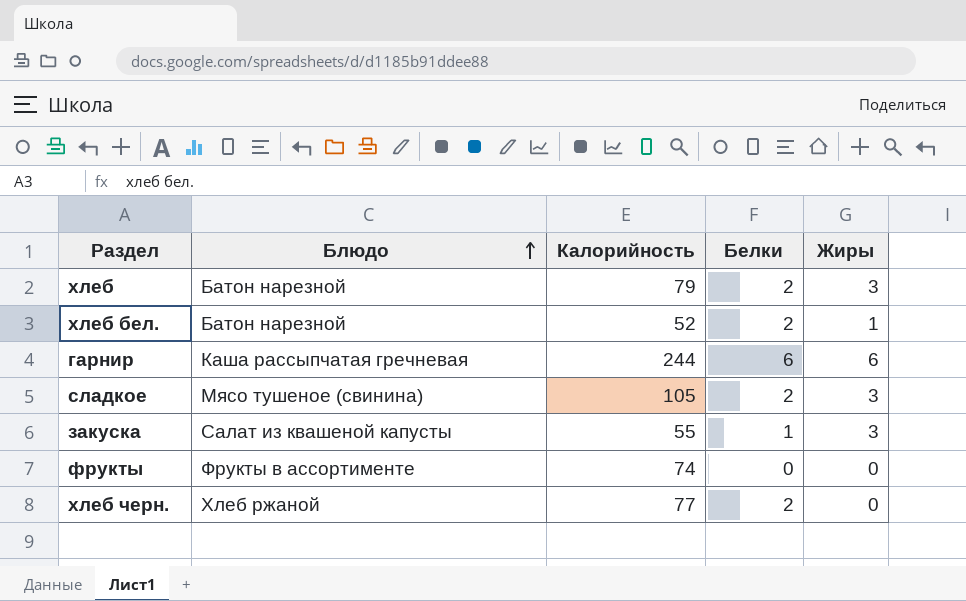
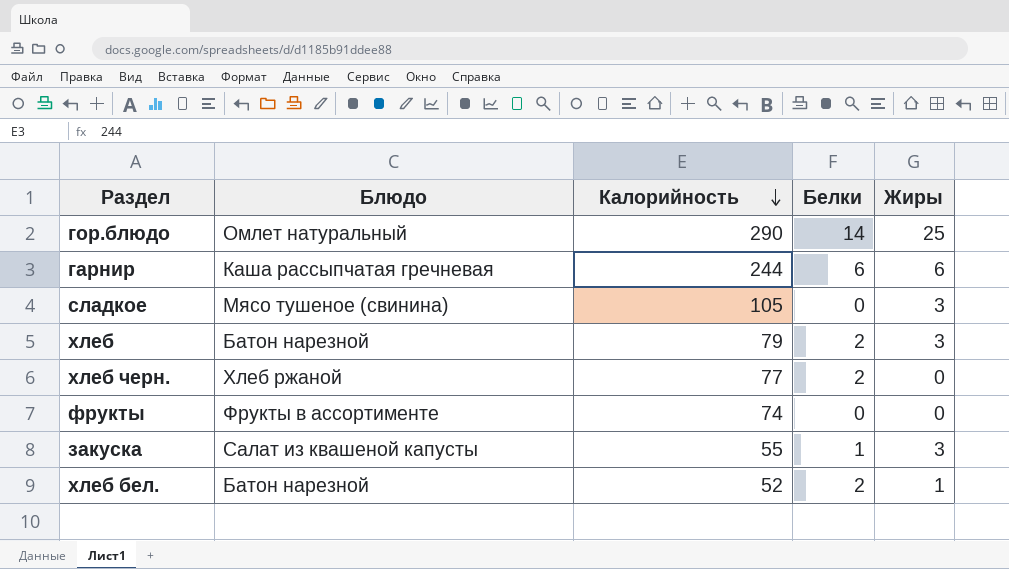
row order: Блюдо ascending -> Калорийность descending
row гор.блюдо: none -> Омлет натуральный | 290 | 14 | 25
сладкое | Белки: 2 -> 0

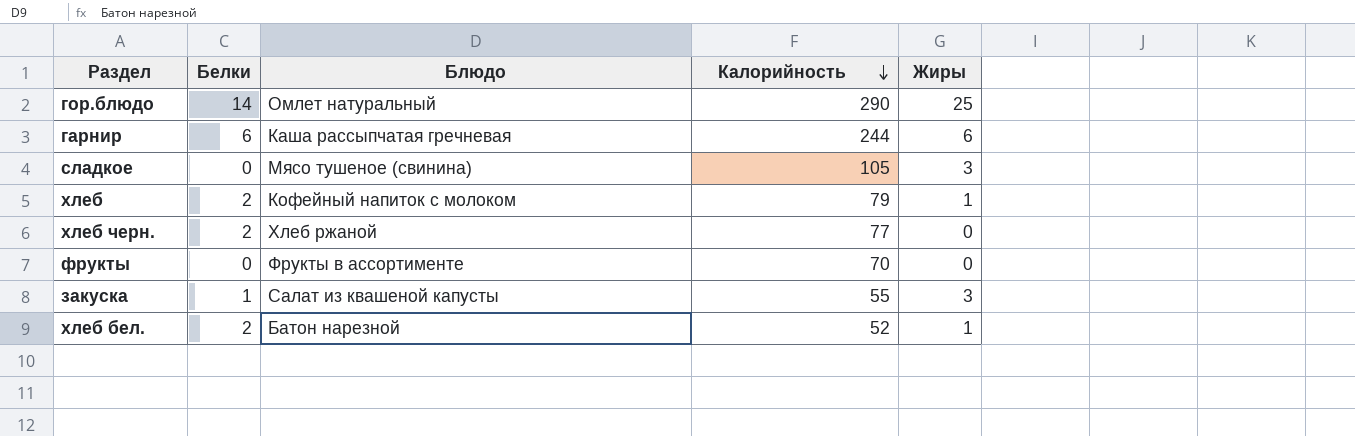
column Белки | position: 4 -> 2
хлеб | Блюдо: Батон нарезной -> Кофейный напиток с молоком
хлеб | Жиры: 3 -> 1
фрукты | Калорийность: 74 -> 70

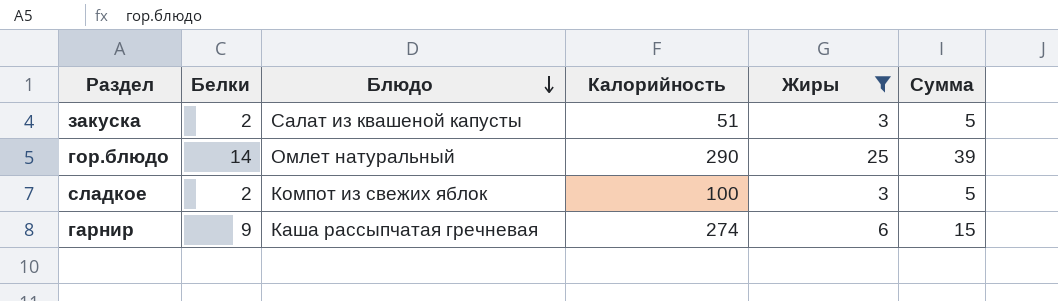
filter: none -> Жиры >= 3
row order: Калорийность descending -> Блюдо descending
column Сумма | formula: none -> [Белки] + [Жиры]
закуска | Белки: 1 -> 2
закуска | Калорийность: 55 -> 51
сладкое | Белки: 0 -> 2
сладкое | Блюдо: Мясо тушеное (свинина) -> Компот из свежих яблок
сладкое | Калорийность: 105 -> 100
гарнир | Белки: 6 -> 9
гарнир | Калорийность: 244 -> 274

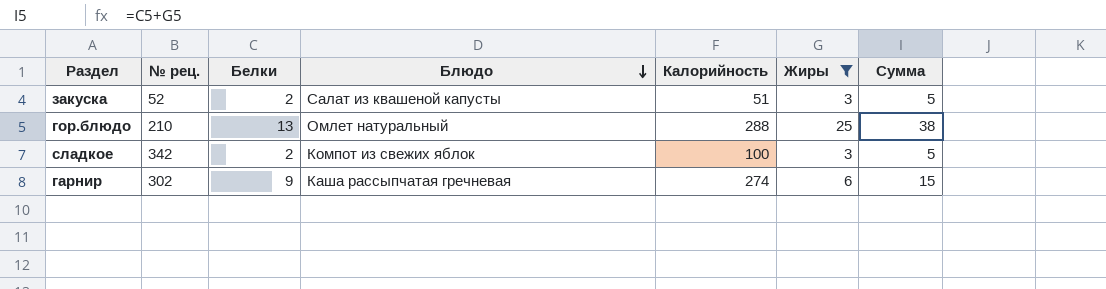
column № рец. | position: none -> 2
гор.блюдо | Белки: 14 -> 13
гор.блюдо | Калорийность: 290 -> 288
гор.блюдо | Сумма: 39 -> 38

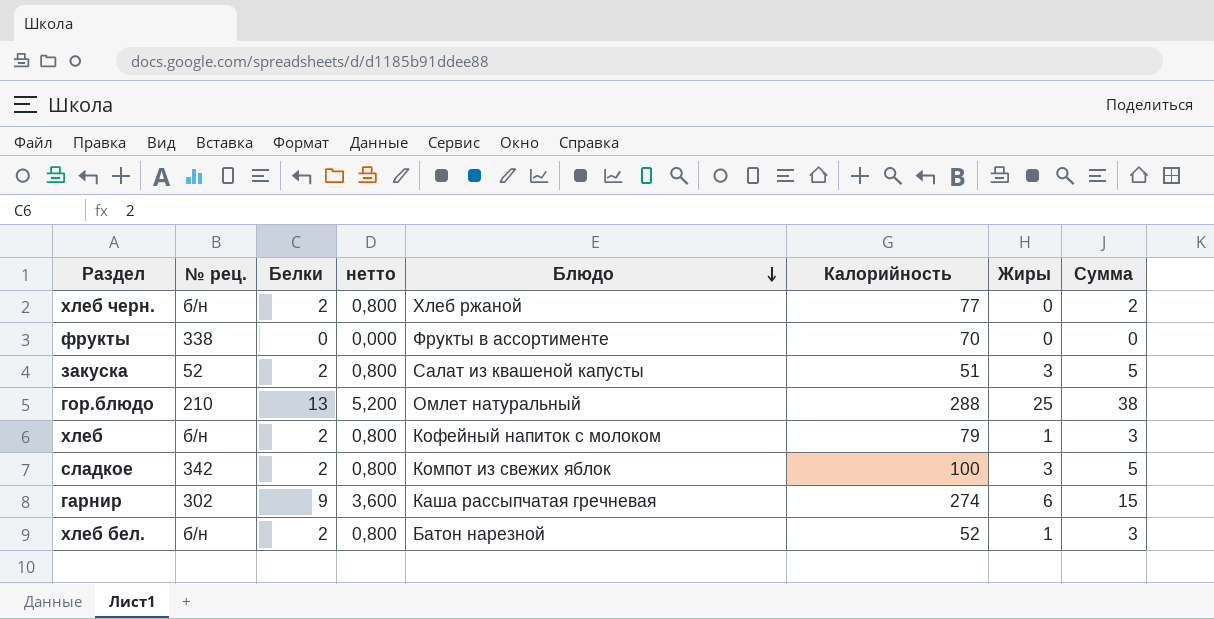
filter: Жиры >= 3 -> none
column нетто | formula: none -> [Белки] * 0,4

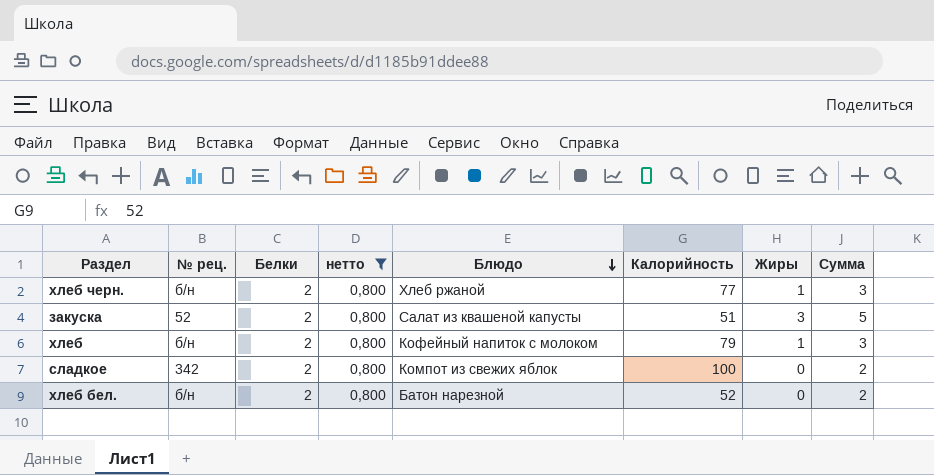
filter: none -> нетто = 0,800
хлеб черн. | Жиры: 0 -> 1
хлеб черн. | Сумма: 2 -> 3
сладкое | Жиры: 3 -> 0
сладкое | Сумма: 5 -> 2
хлеб бел. | Жиры: 1 -> 0
хлеб бел. | Сумма: 3 -> 2

